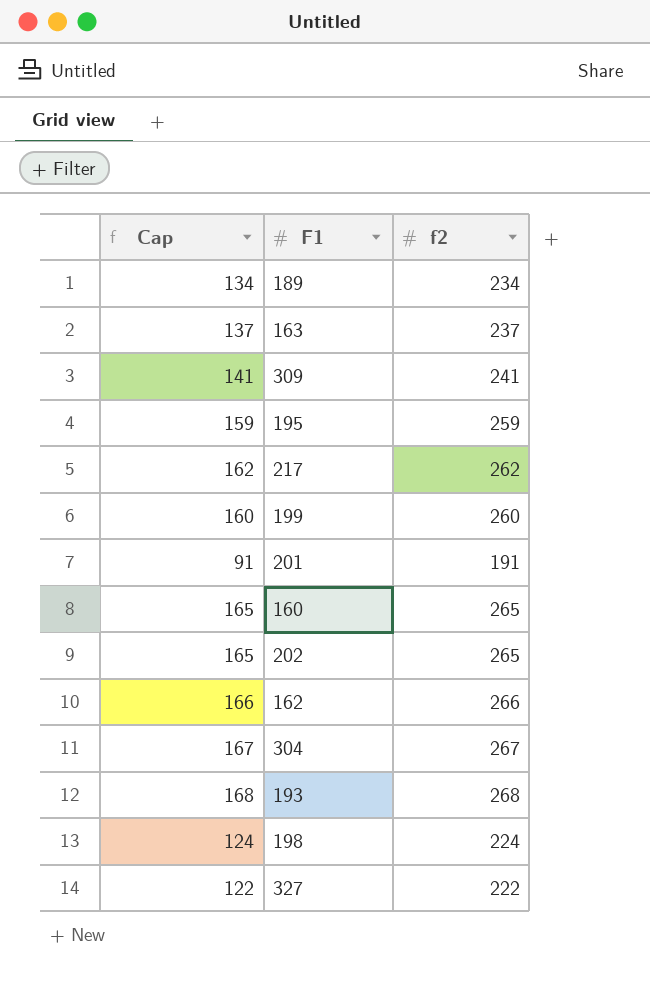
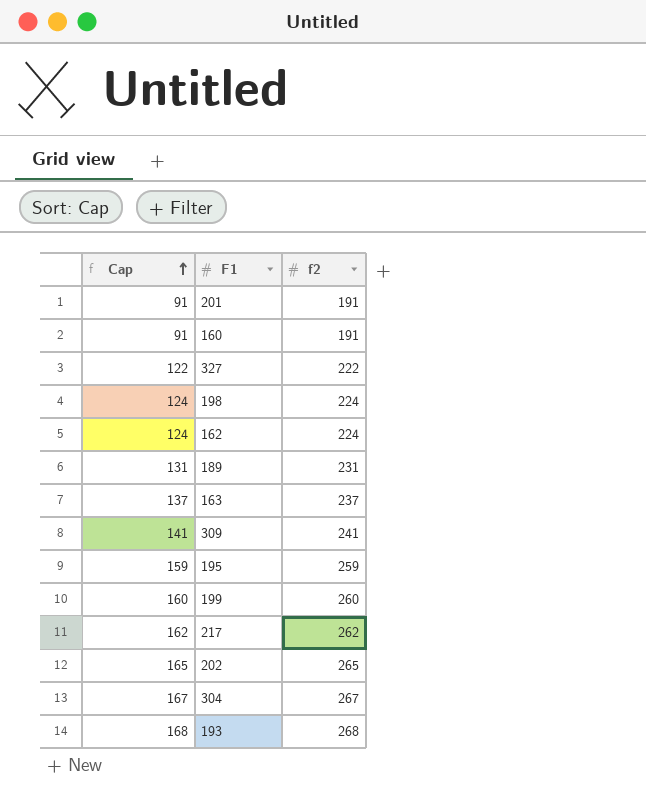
row order: none -> Cap ascending
160 | Cap: 165 -> 91
160 | f2: 265 -> 191
162 | Cap: 166 -> 124
162 | f2: 266 -> 224
189 | Cap: 134 -> 131
189 | f2: 234 -> 231

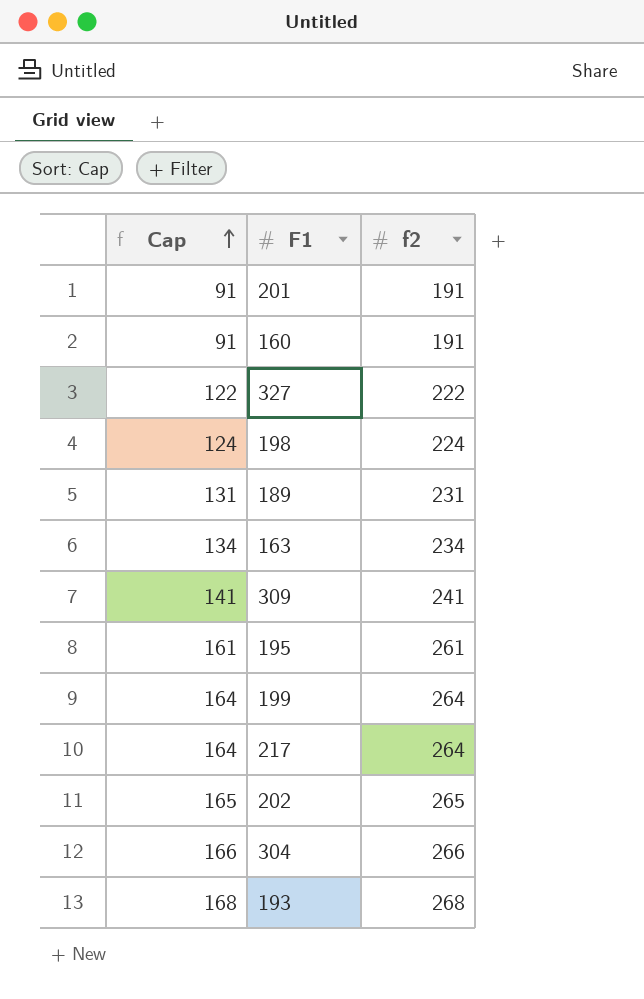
row 162: 124 | 224 -> none
163 | Cap: 137 -> 134
163 | f2: 237 -> 234
195 | Cap: 159 -> 161
195 | f2: 259 -> 261
199 | Cap: 160 -> 164
199 | f2: 260 -> 264
217 | Cap: 162 -> 164
217 | f2: 262 -> 264
304 | Cap: 167 -> 166
304 | f2: 267 -> 266

